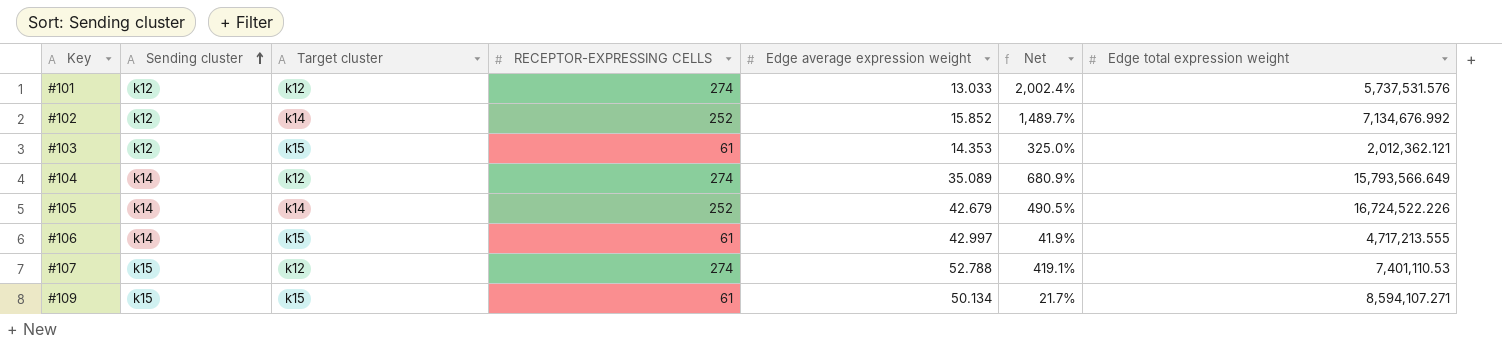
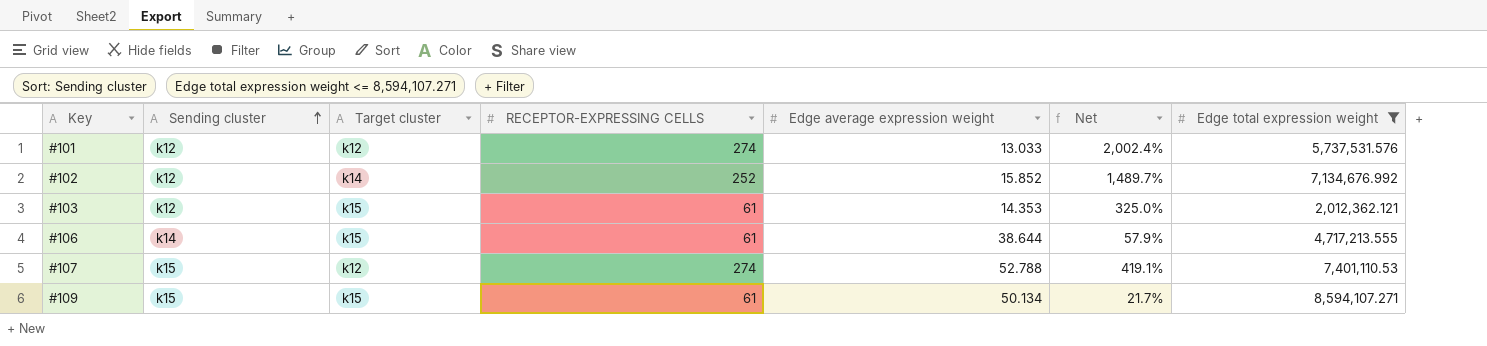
filter: none -> Edge total expression weight <= 8,594,107.271
#106 | Edge average expression weight: 42.997 -> 38.644
#106 | Net: 41.9% -> 57.9%

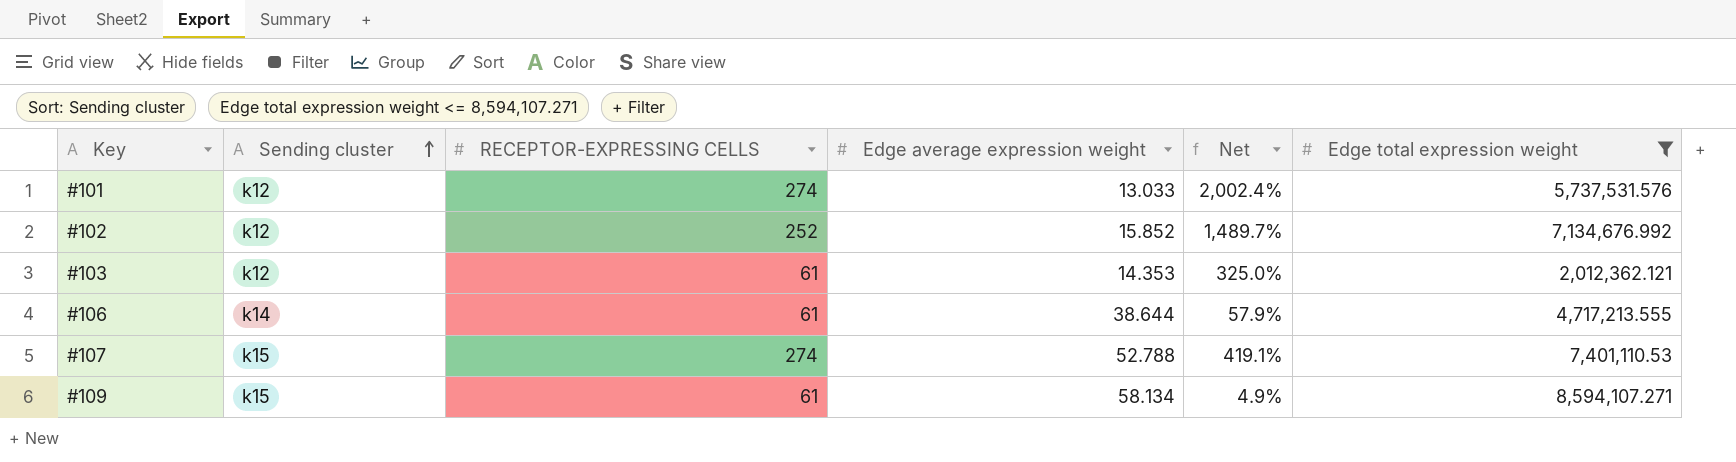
column Target cluster | position: 3 -> none
#109 | Edge average expression weight: 50.134 -> 58.134
#109 | Net: 21.7% -> 4.9%

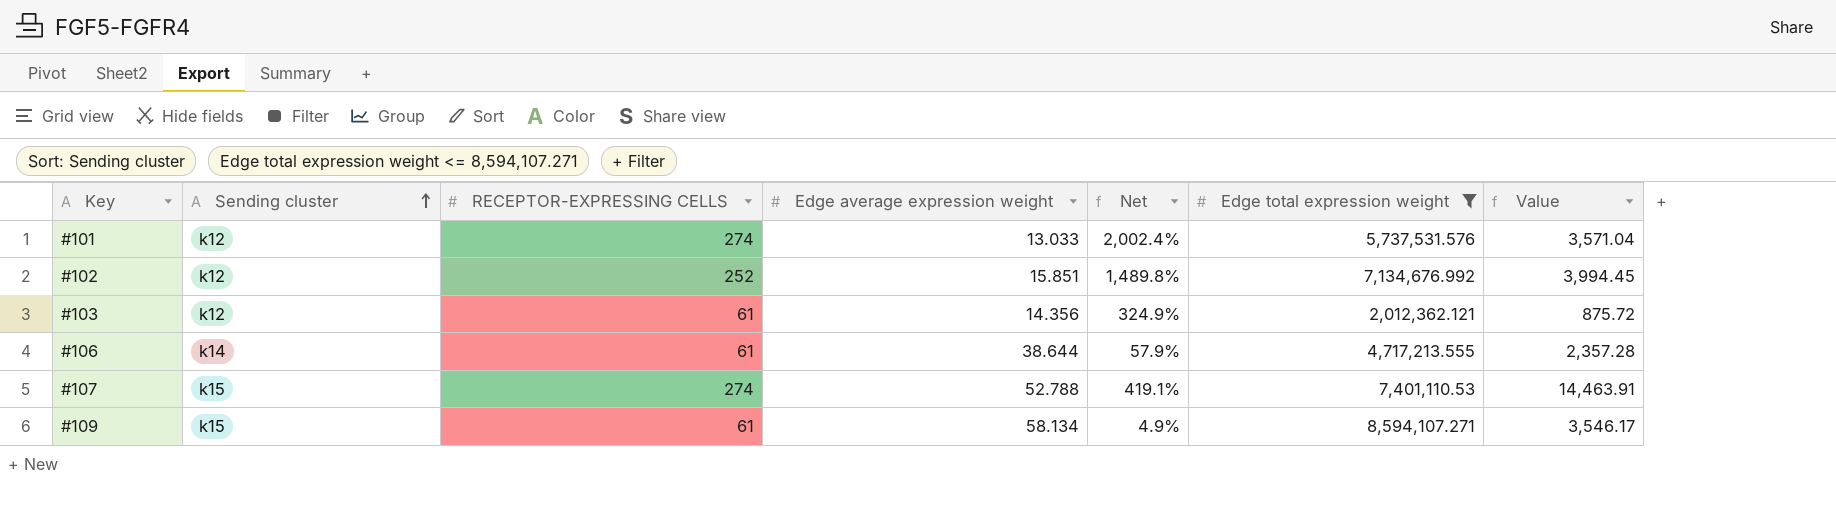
column Value | formula: none -> [RECEPTOR-EXPRESSING CELLS] * [Edge average expression weight]
#102 | Edge average expression weight: 15.852 -> 15.851
#102 | Net: 1,489.7% -> 1,489.8%
#103 | Edge average expression weight: 14.353 -> 14.356
#103 | Net: 325.0% -> 324.9%

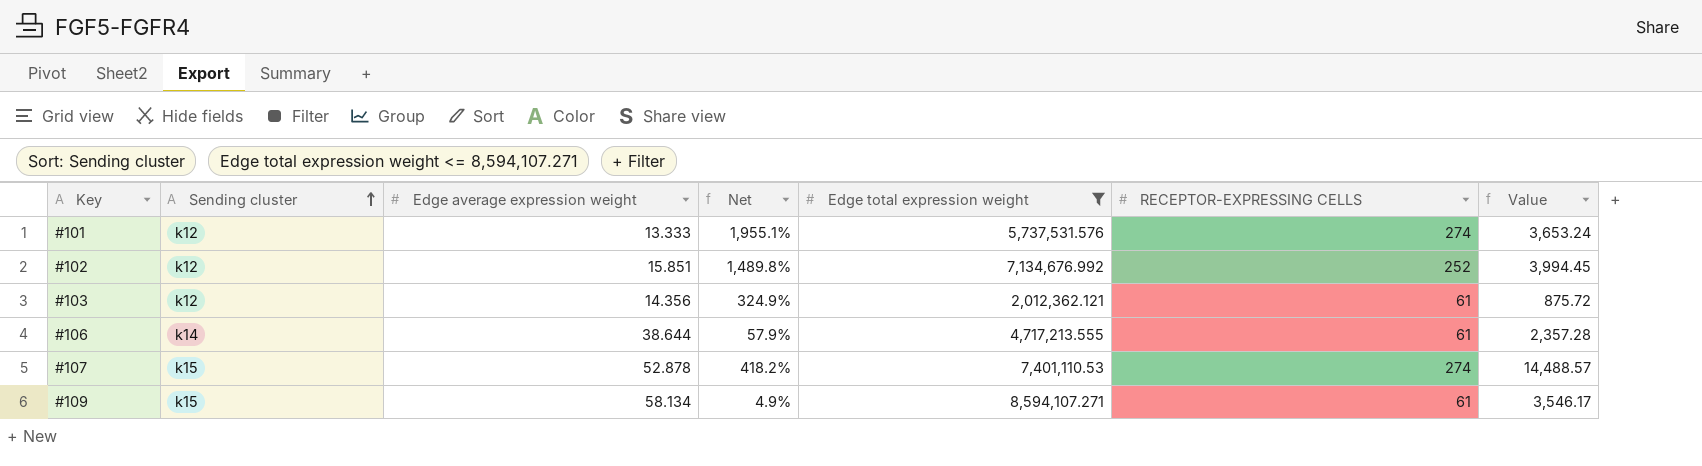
column RECEPTOR-EXPRESSING CELLS | position: 3 -> 6
#101 | Edge average expression weight: 13.033 -> 13.333
#101 | Net: 2,002.4% -> 1,955.1%
#101 | Value: 3,571.04 -> 3,653.24
#107 | Edge average expression weight: 52.788 -> 52.878
#107 | Net: 419.1% -> 418.2%
#107 | Value: 14,463.91 -> 14,488.57

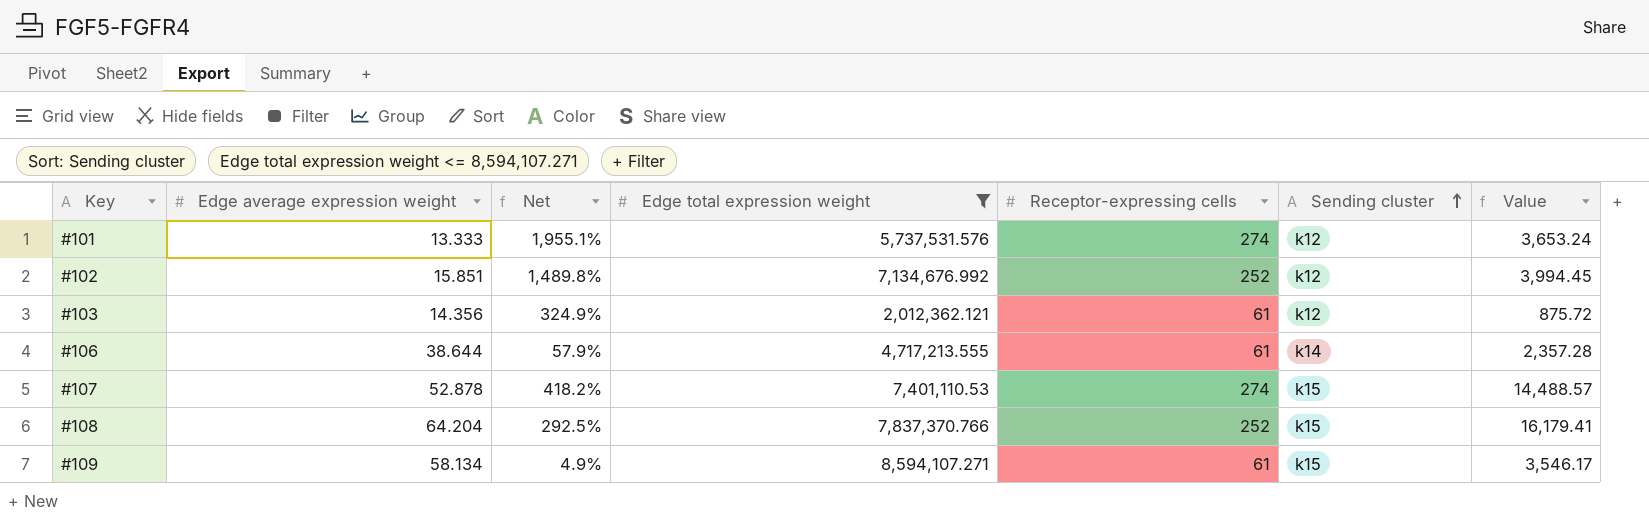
column name: RECEPTOR-EXPRESSING CELLS -> Receptor-expressing cells
column Sending cluster | position: 2 -> 6
row #108: none -> 64.204 | 292.5% | 7,837,370.766 | 252 | k15 | 16,179.41

